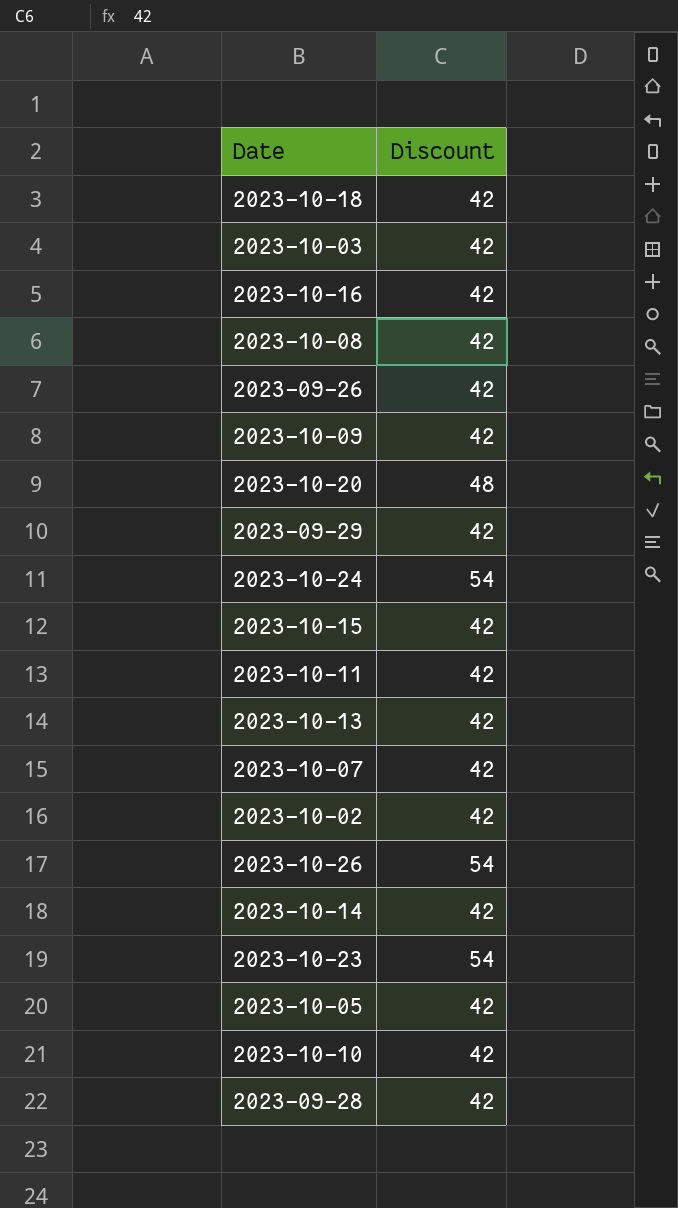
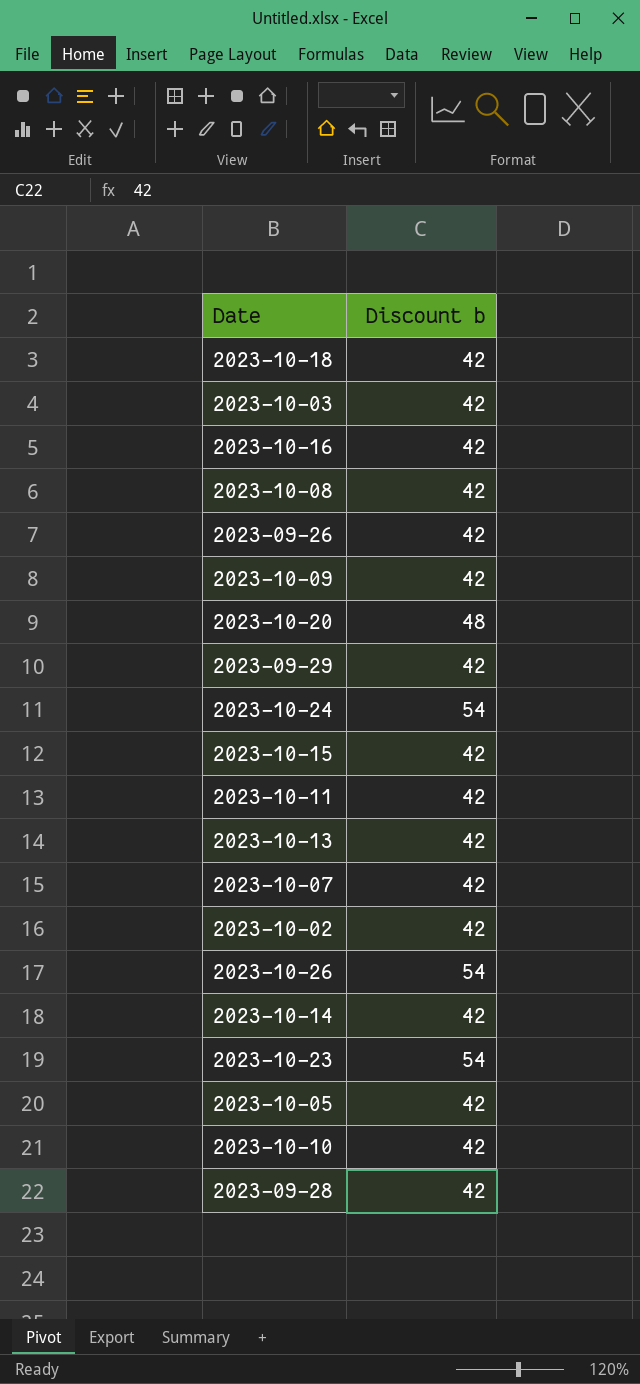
column name: Discount -> Discount b

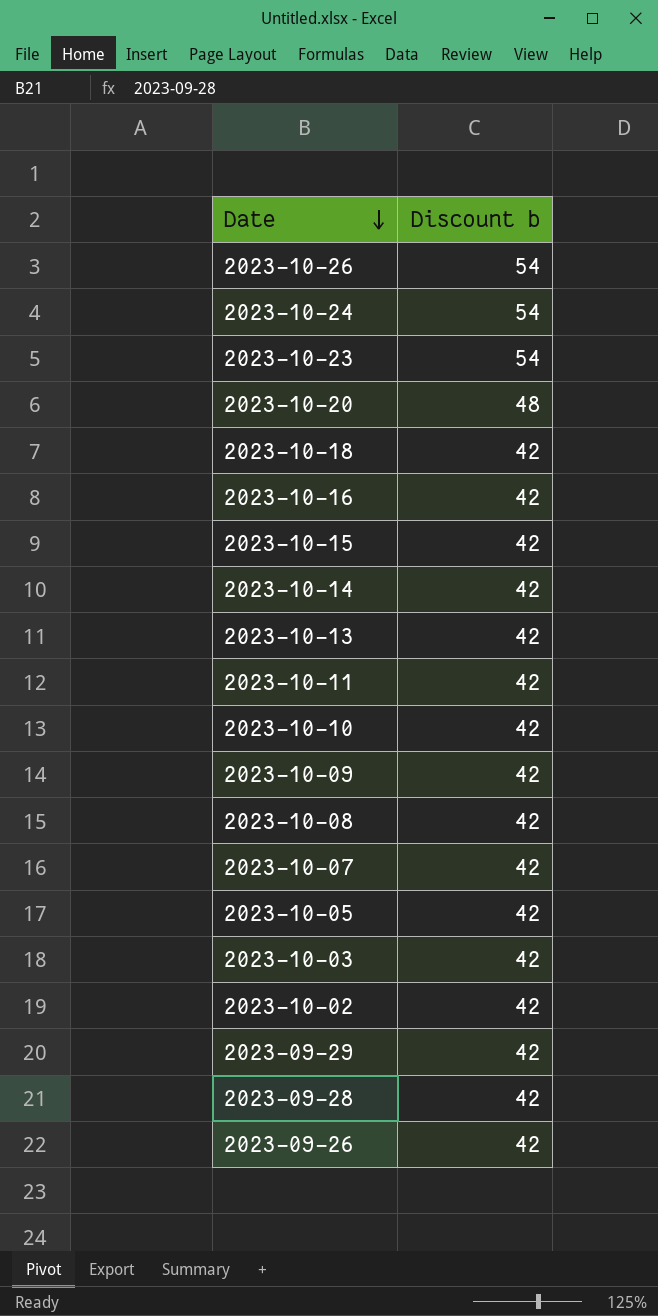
row order: none -> Date descending

